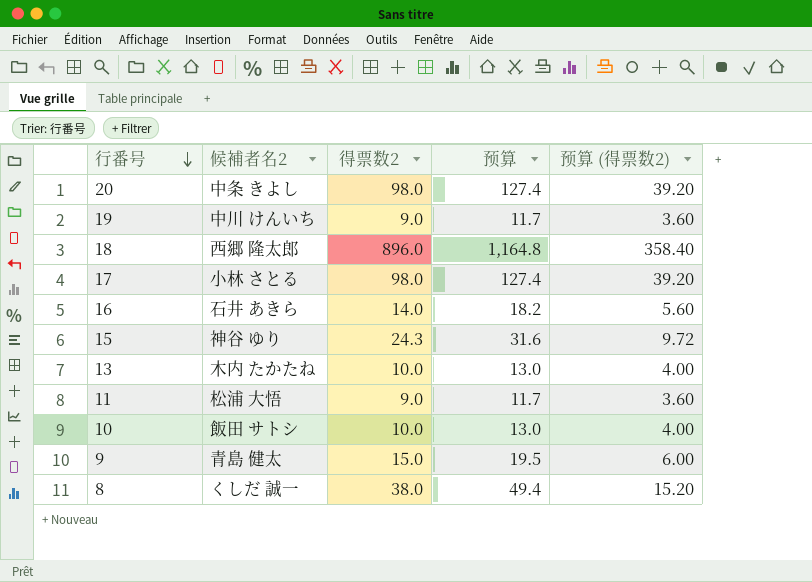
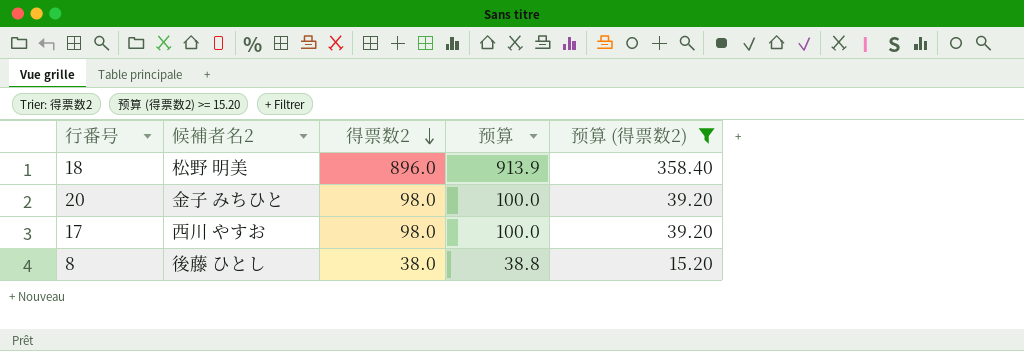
filter: none -> 预算 (得票数2) >= 15.20
row order: 行番号 descending -> 得票数2 descending
column 预算 | formula: [得票数2] * 1.3 -> [得票数2] * 1.02
18 | 候補者名2: 西郷 隆太郎 -> 松野 明美
20 | 候補者名2: 中条 きよし -> 金子 みちひと
17 | 候補者名2: 小林 さとる -> 西川 やすお
8 | 候補者名2: くしだ 誠一 -> 後藤 ひとし

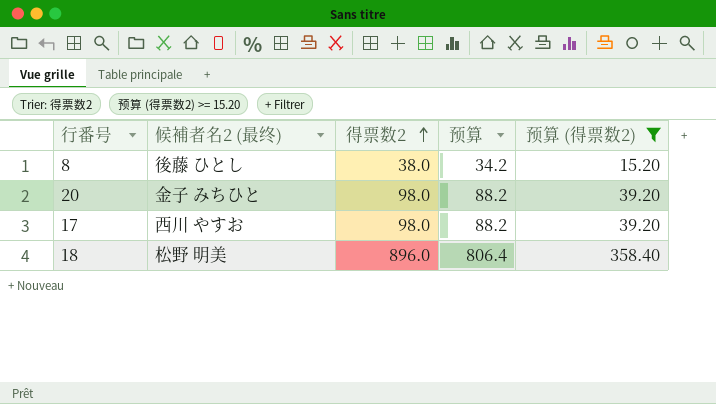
row order: 得票数2 descending -> 得票数2 ascending
column name: 候補者名2 -> 候補者名2 (最终)
column 预算 | formula: [得票数2] * 1.02 -> [得票数2] * 0.9

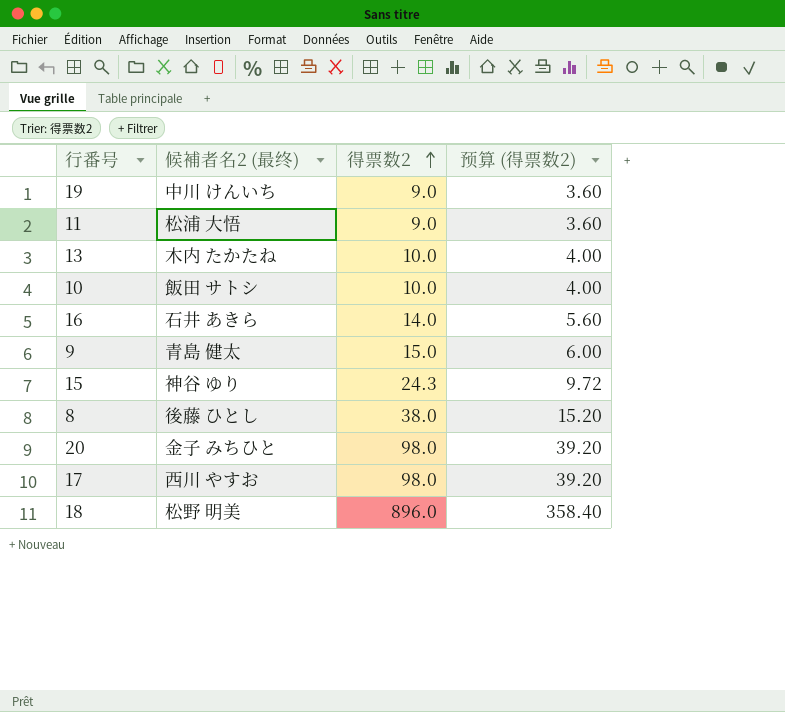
filter: 预算 (得票数2) >= 15.20 -> none
column 预算 | formula: [得票数2] * 0.9 -> none

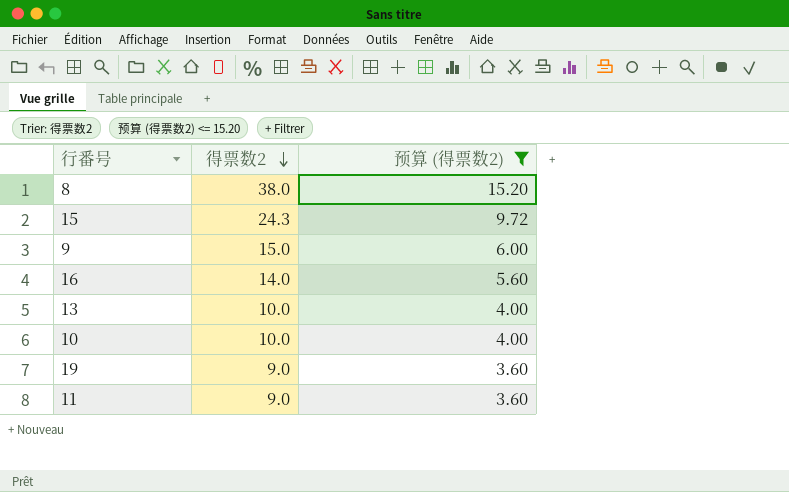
filter: none -> 预算 (得票数2) <= 15.20
row order: 得票数2 ascending -> 得票数2 descending
column 候補者名2 (最终) | position: 2 -> none

